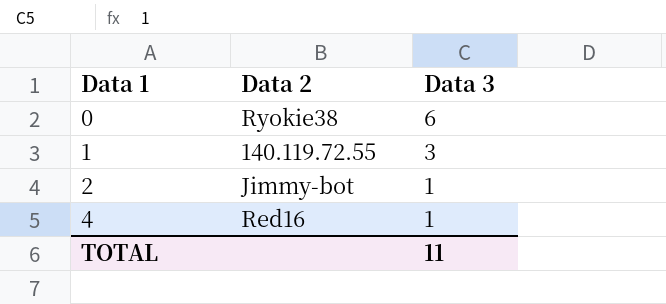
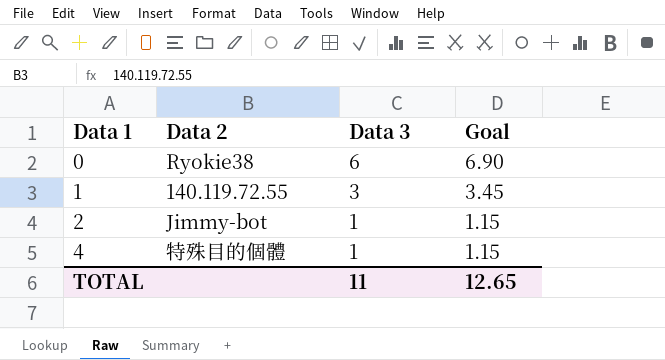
column Goal | formula: none -> [Data 3] * 1.15
4 | Data 2: Red16 -> 特殊目的個體

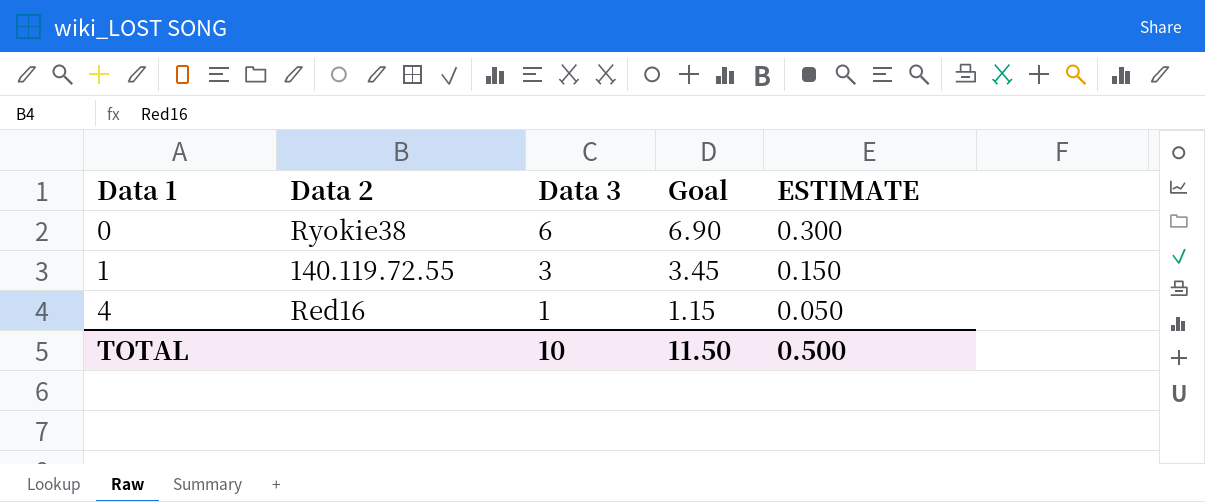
column ESTIMATE | formula: none -> [Data 3] * 0.05
row 2: Jimmy-bot | 1 | 1.15 -> none
4 | Data 2: 特殊目的個體 -> Red16
TOTAL | Data 3: 11 -> 10
TOTAL | Goal: 12.65 -> 11.50

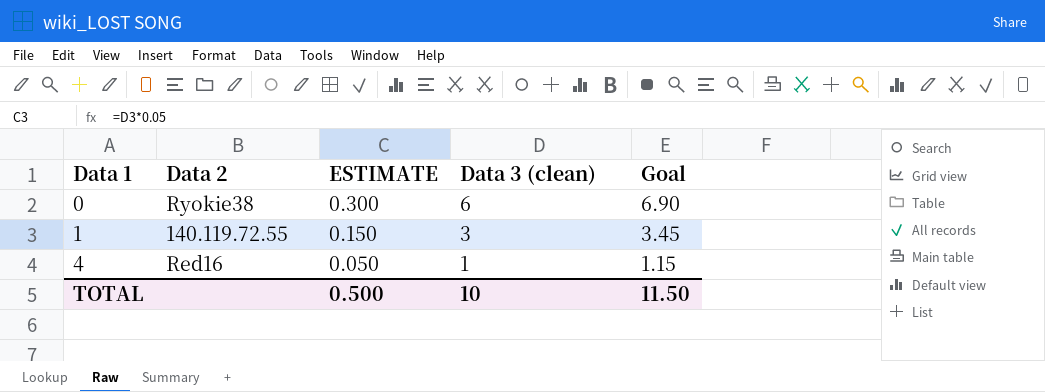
column ESTIMATE | position: 5 -> 3
column name: Data 3 -> Data 3 (clean)

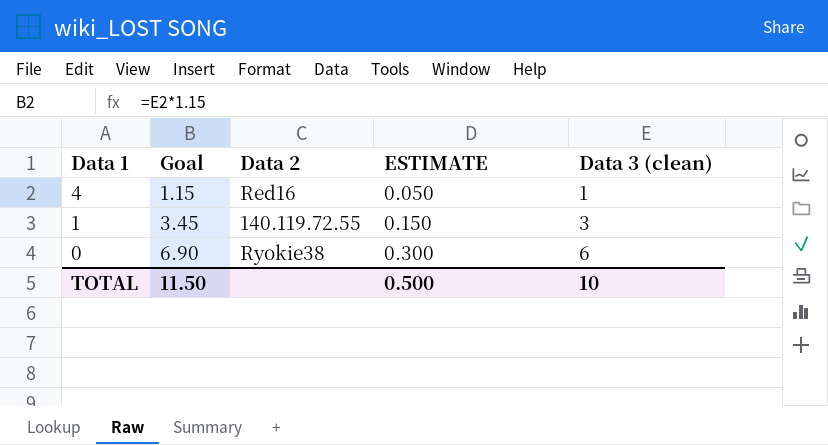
row order: Data 1 ascending -> Data 1 descending
column Goal | position: 5 -> 2

